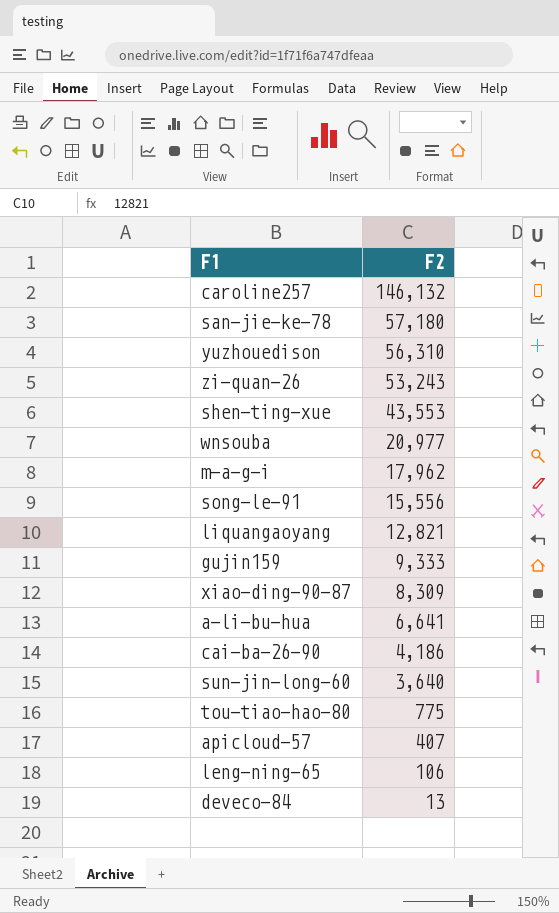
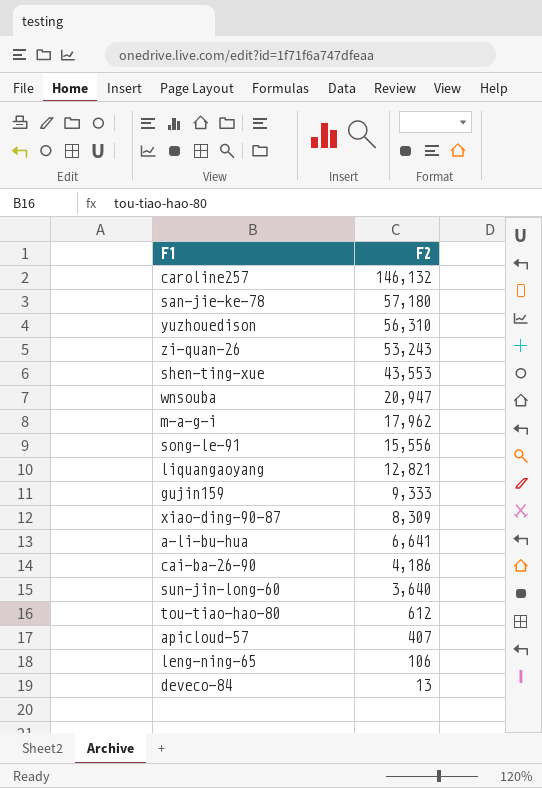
wnsouba | F2: 20,977 -> 20,947
tou-tiao-hao-80 | F2: 775 -> 612

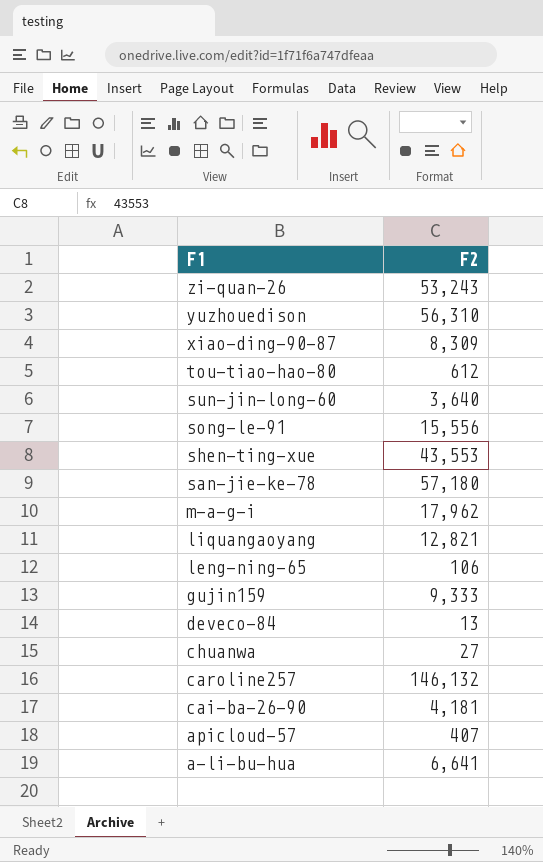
row order: F2 descending -> F1 descending
row wnsouba: 20,947 -> none
row chuanwa: none -> 27
cai-ba-26-90 | F2: 4,186 -> 4,181

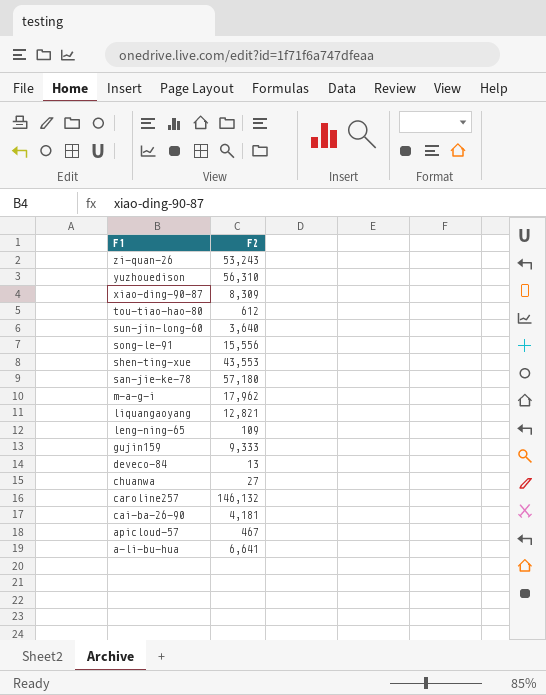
leng-ning-65 | F2: 106 -> 109
apicloud-57 | F2: 407 -> 467

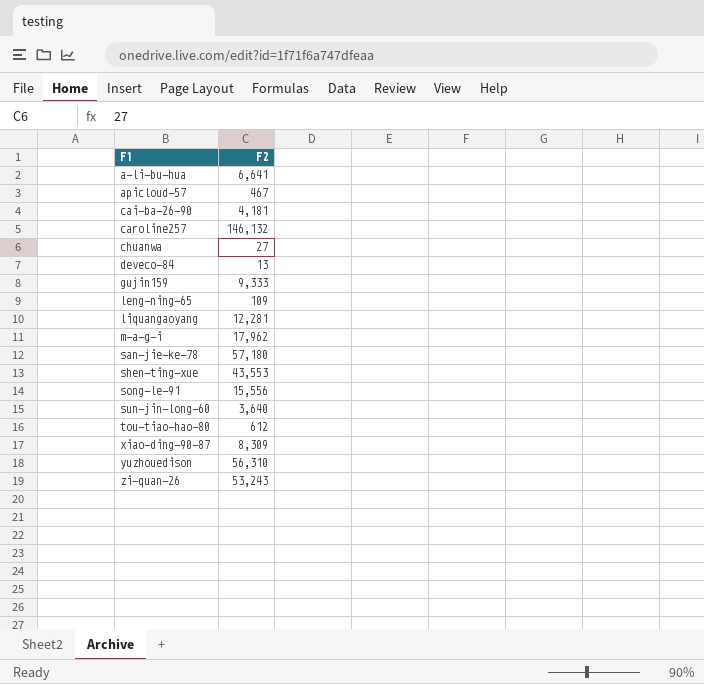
row order: F1 descending -> F1 ascending
liquangaoyang | F2: 12,821 -> 12,281

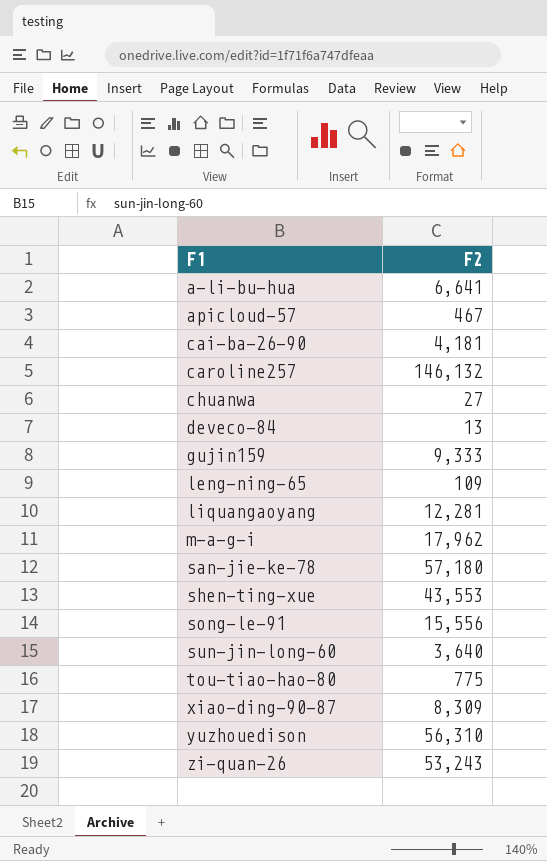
tou-tiao-hao-80 | F2: 612 -> 775

